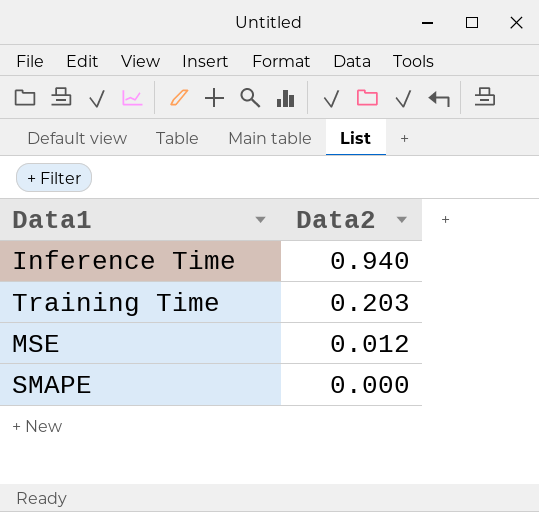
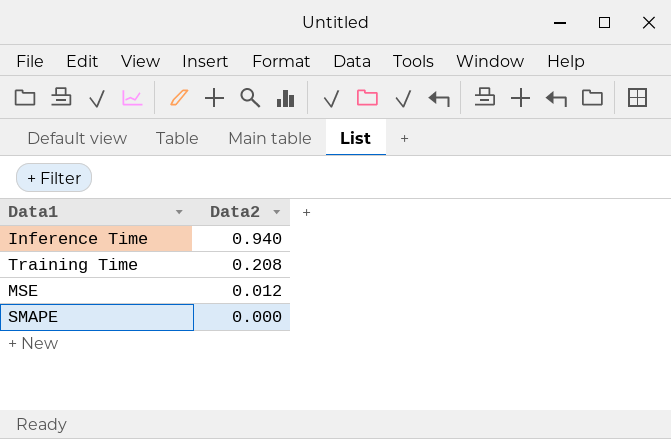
Training Time | Data2: 0.203 -> 0.208

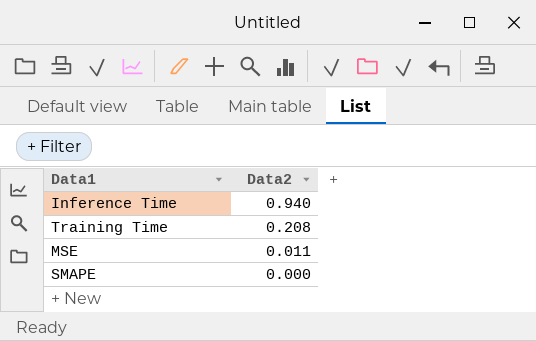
MSE | Data2: 0.012 -> 0.011

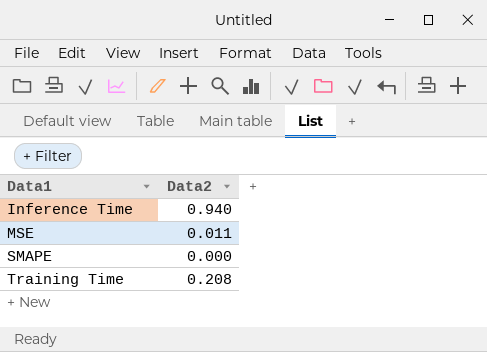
row order: Data2 descending -> Data1 ascending

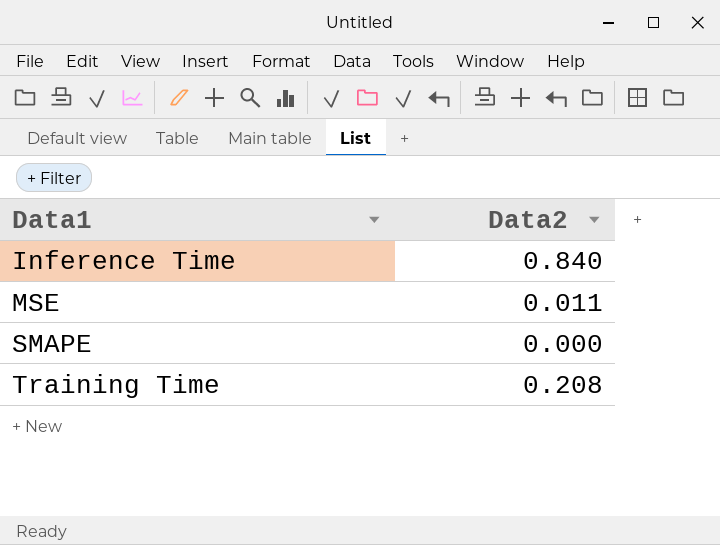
Inference Time | Data2: 0.940 -> 0.840

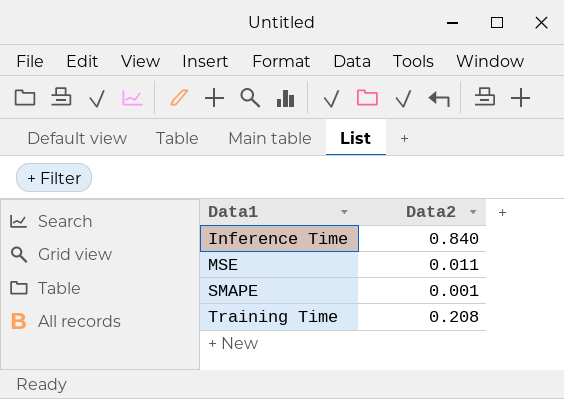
SMAPE | Data2: 0.000 -> 0.001

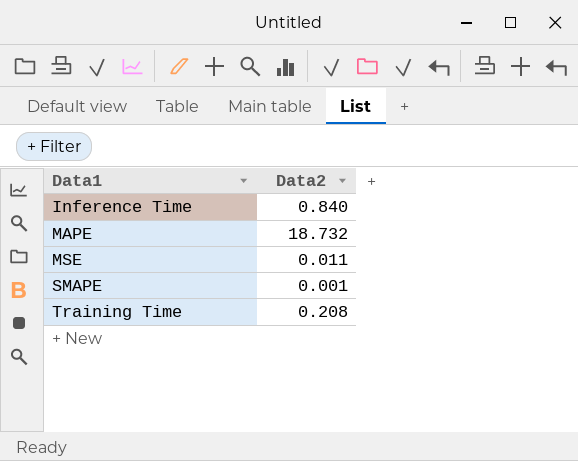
row MAPE: none -> 18.732

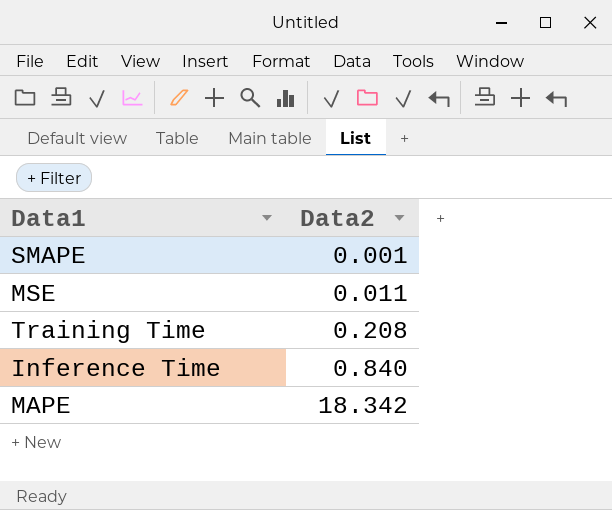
row order: Data1 ascending -> Data2 ascending
MAPE | Data2: 18.732 -> 18.342

